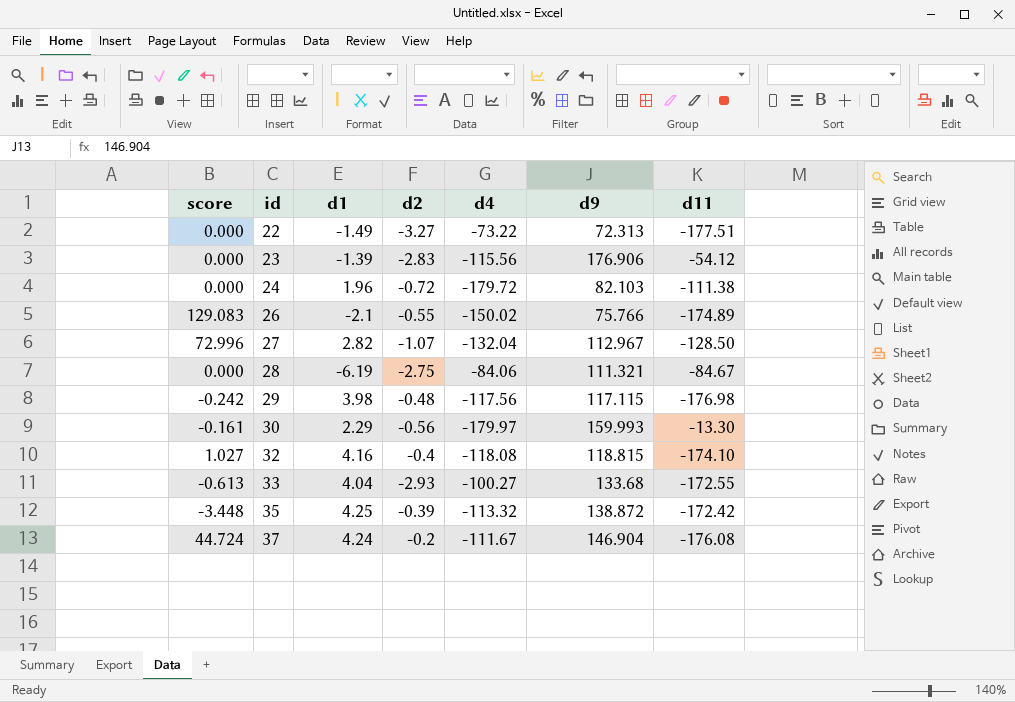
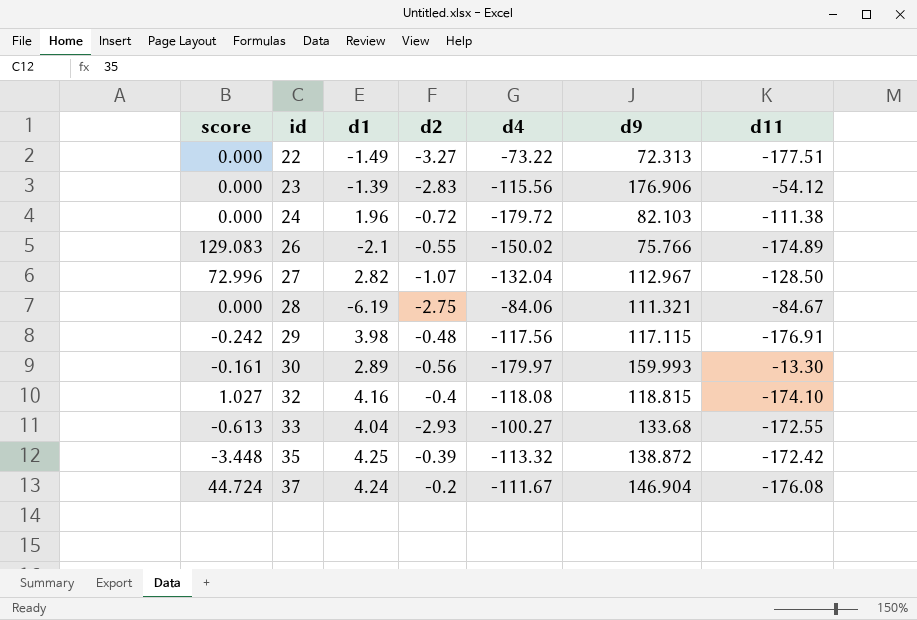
29 | d11: -176.98 -> -176.91
30 | d1: 2.29 -> 2.89

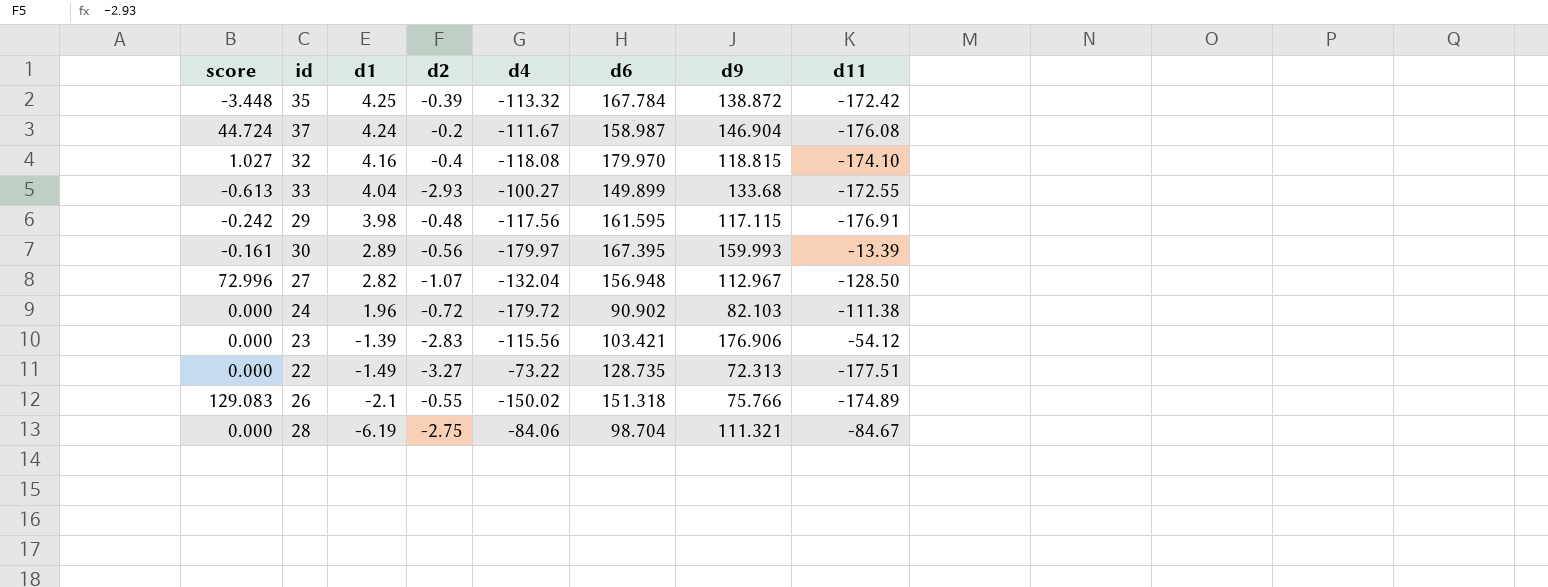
row order: id ascending -> d1 descending
column d6 | position: none -> 6
30 | d11: -13.30 -> -13.39

